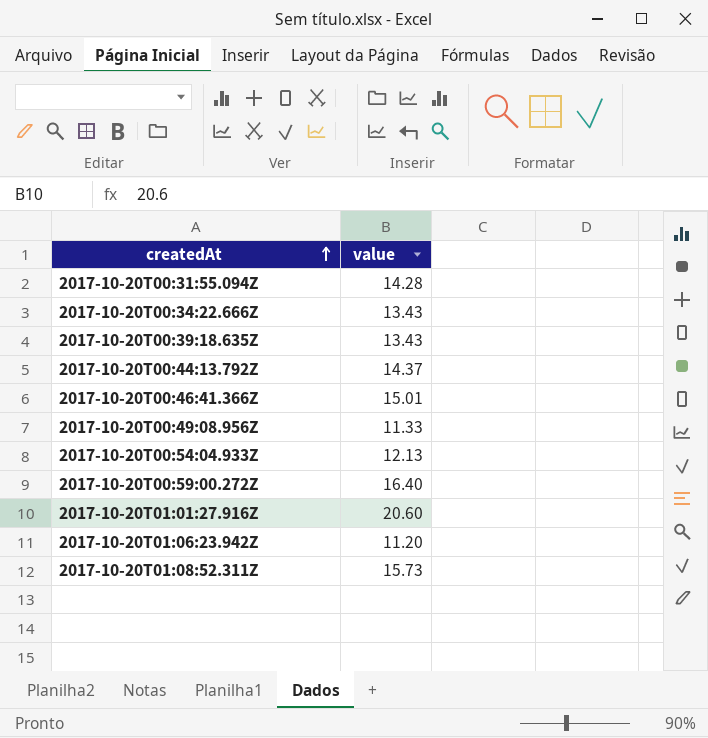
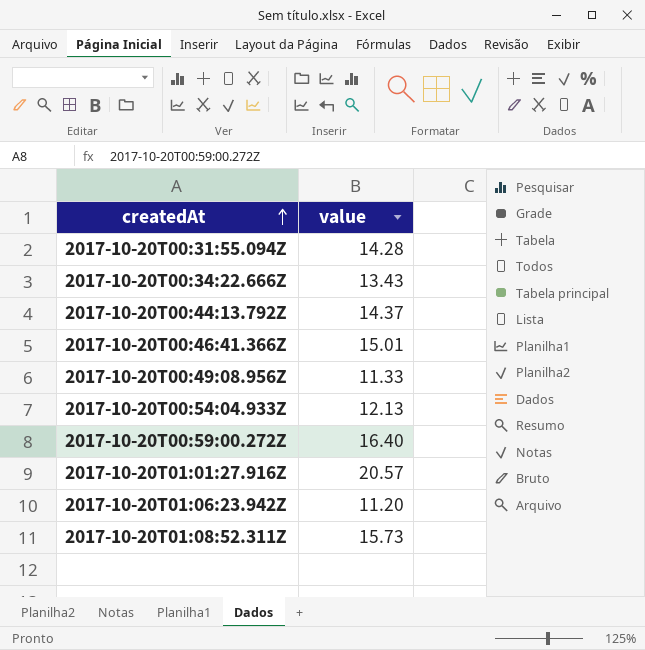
row 2017-10-20T00:39:18.635Z: 13.43 -> none
2017-10-20T01:01:27.916Z | value: 20.60 -> 20.57

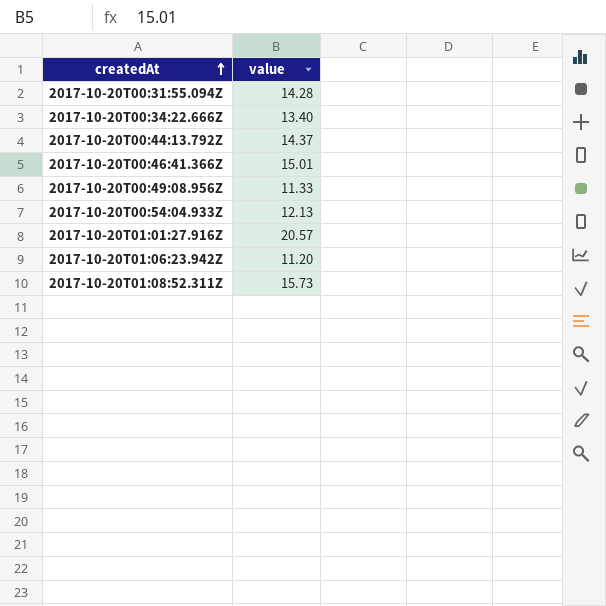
row 2017-10-20T00:59:00.272Z: 16.40 -> none
2017-10-20T00:34:22.666Z | value: 13.43 -> 13.40

